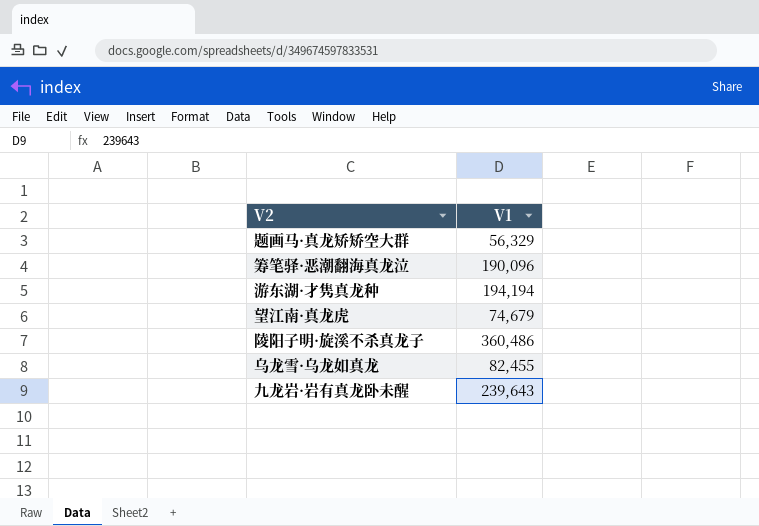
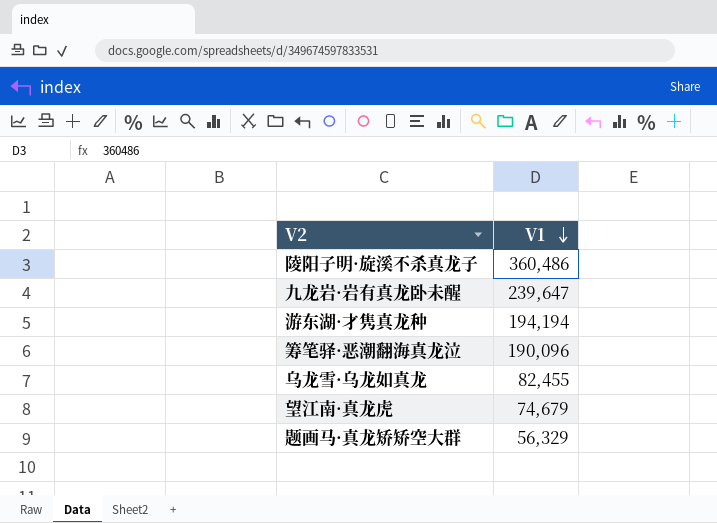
row order: none -> V1 descending
九龙岩·岩有真龙卧未醒 | V1: 239,643 -> 239,647

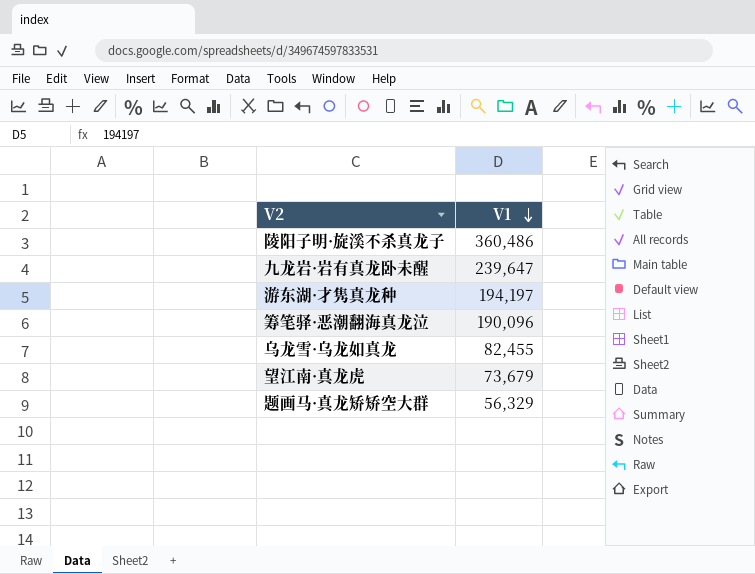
游东湖·才隽真龙种 | V1: 194,194 -> 194,197
望江南·真龙虎 | V1: 74,679 -> 73,679

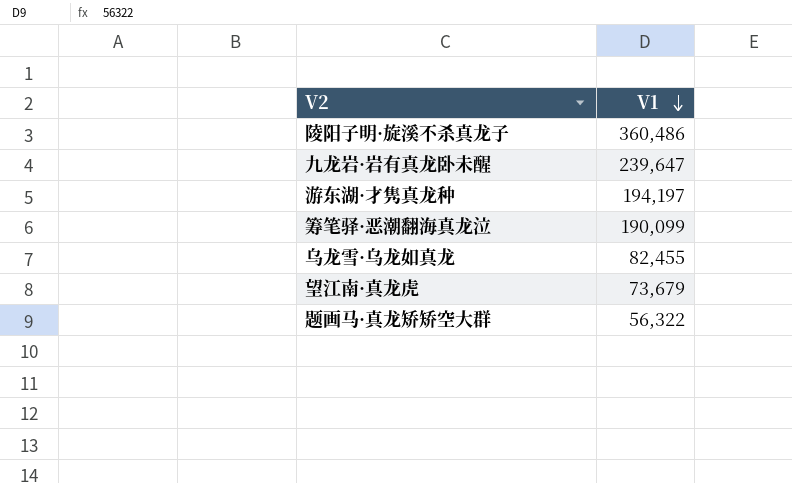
筹笔驿·恶潮翻海真龙泣 | V1: 190,096 -> 190,099
题画马·真龙矫矫空大群 | V1: 56,329 -> 56,322

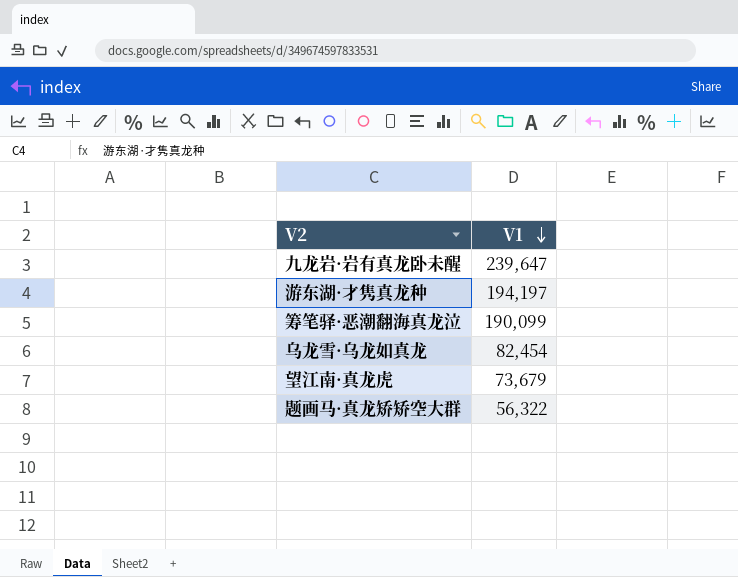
row 陵阳子明·旋溪不杀真龙子: 360,486 -> none
乌龙雪·乌龙如真龙 | V1: 82,455 -> 82,454

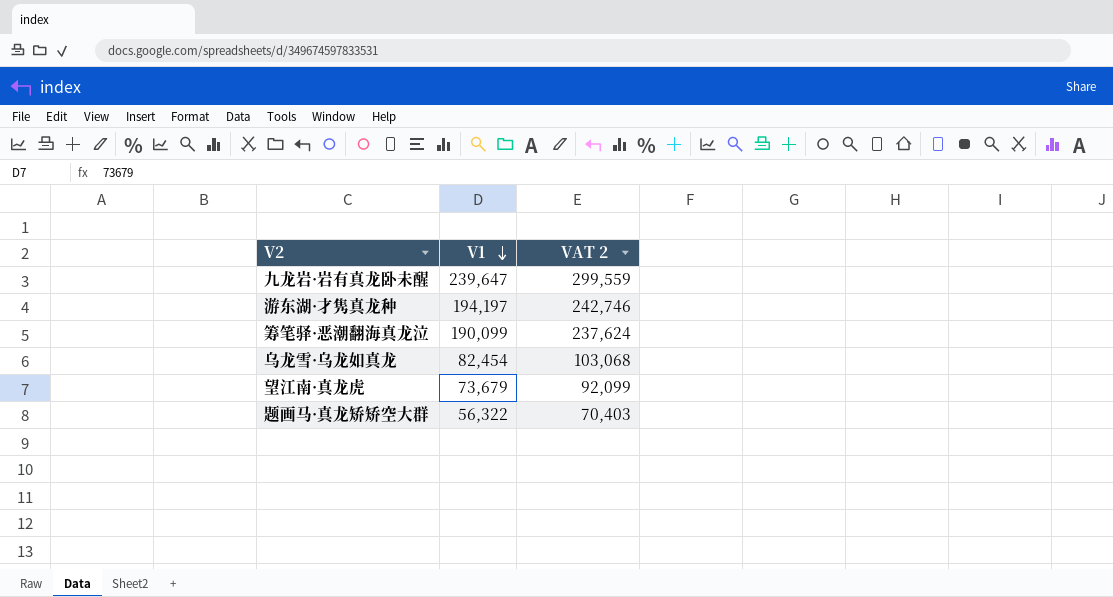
column VAT 2 | formula: none -> [V1] * 1.25

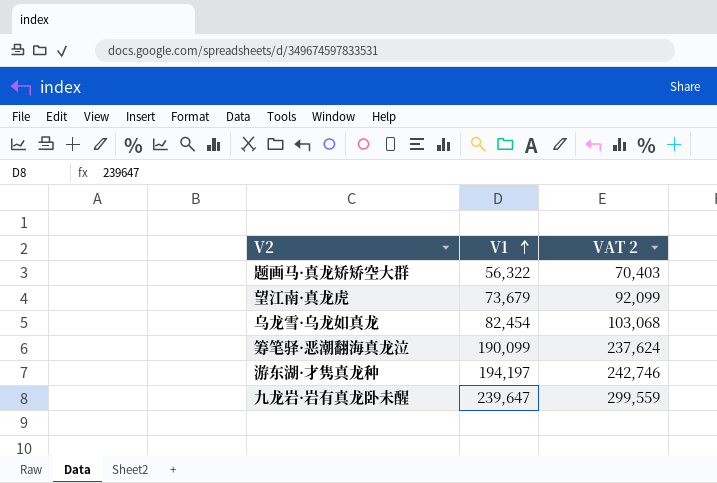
row order: V1 descending -> V1 ascending

